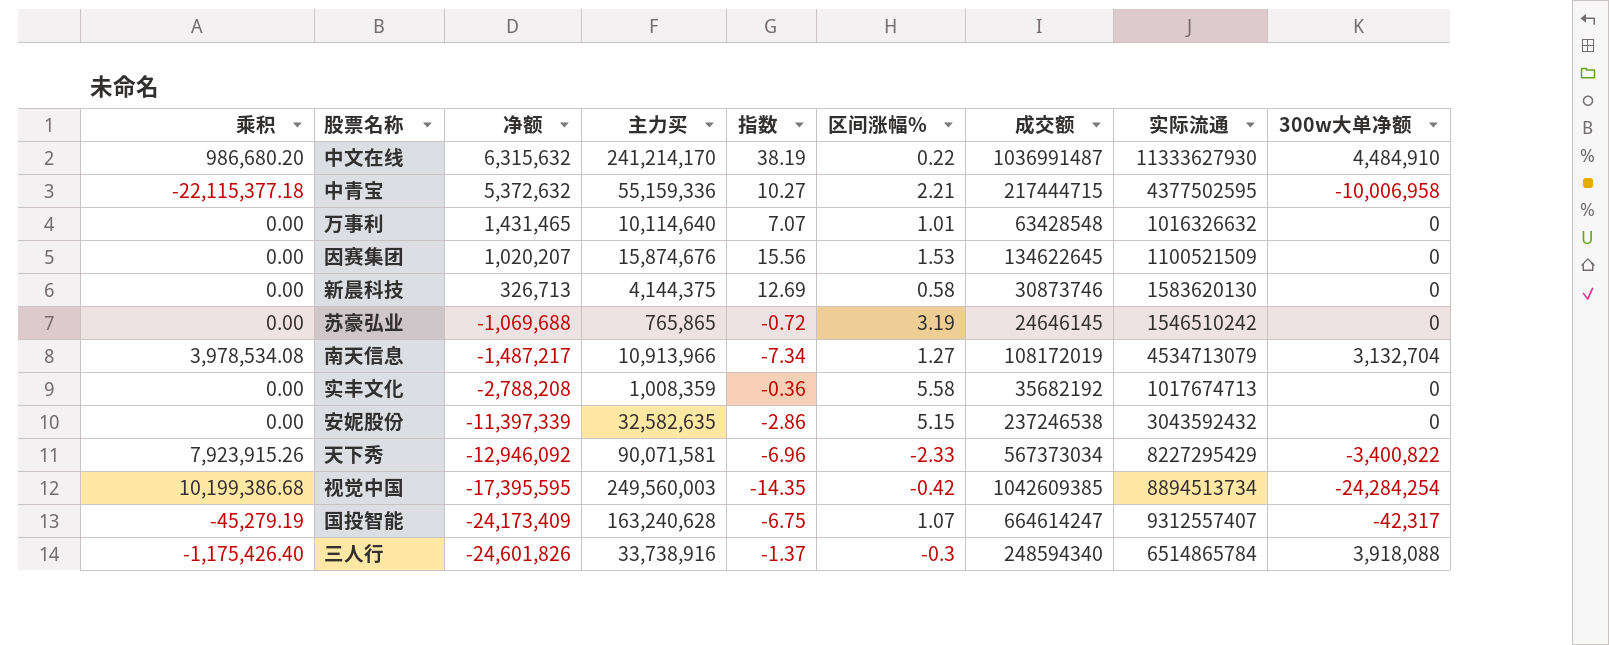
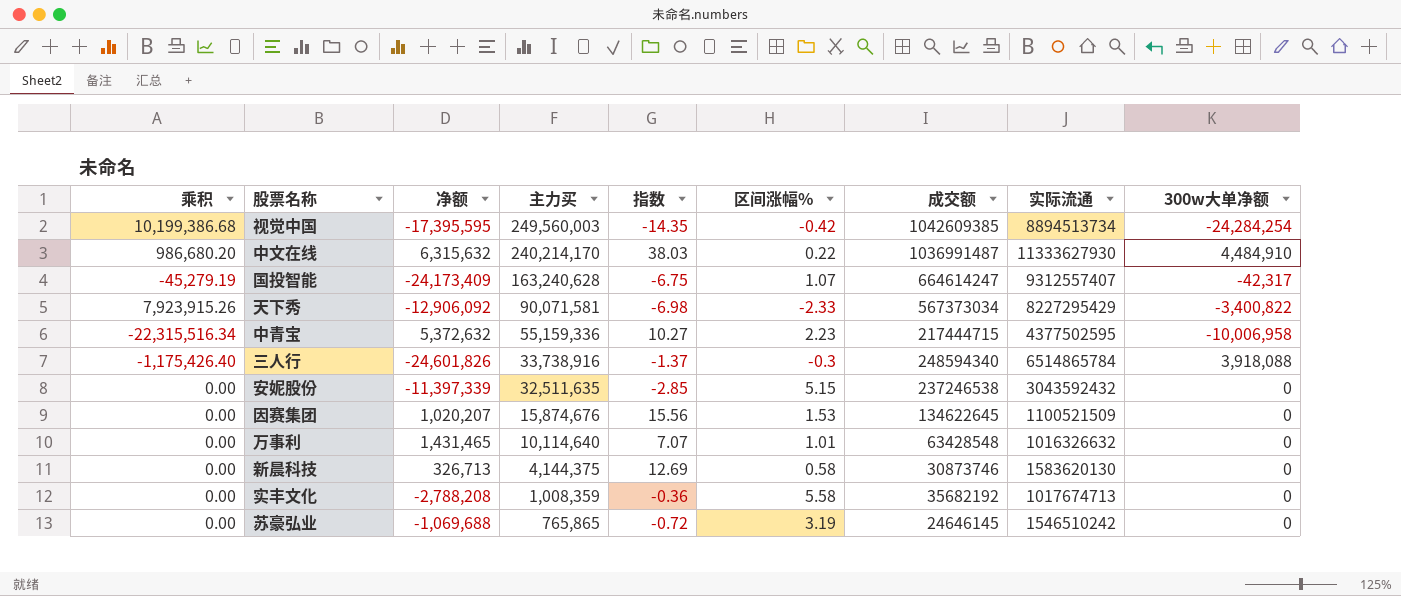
row order: 净额 descending -> 主力买 descending
row 南天信息: 3,978,534.08 | -1,487,217 | 10,913,966 | -7.34 | 1.27 | 108172019 | 4534713079 | 3,132,704 -> none
中文在线 | 主力买: 241,214,170 -> 240,214,170
中文在线 | 指数: 38.19 -> 38.03
天下秀 | 净额: -12,946,092 -> -12,906,092
天下秀 | 指数: -6.96 -> -6.98
中青宝 | 乘积: -22,115,377.18 -> -22,315,516.34
中青宝 | 区间涨幅%: 2.21 -> 2.23
安妮股份 | 主力买: 32,582,635 -> 32,511,635
安妮股份 | 指数: -2.86 -> -2.85

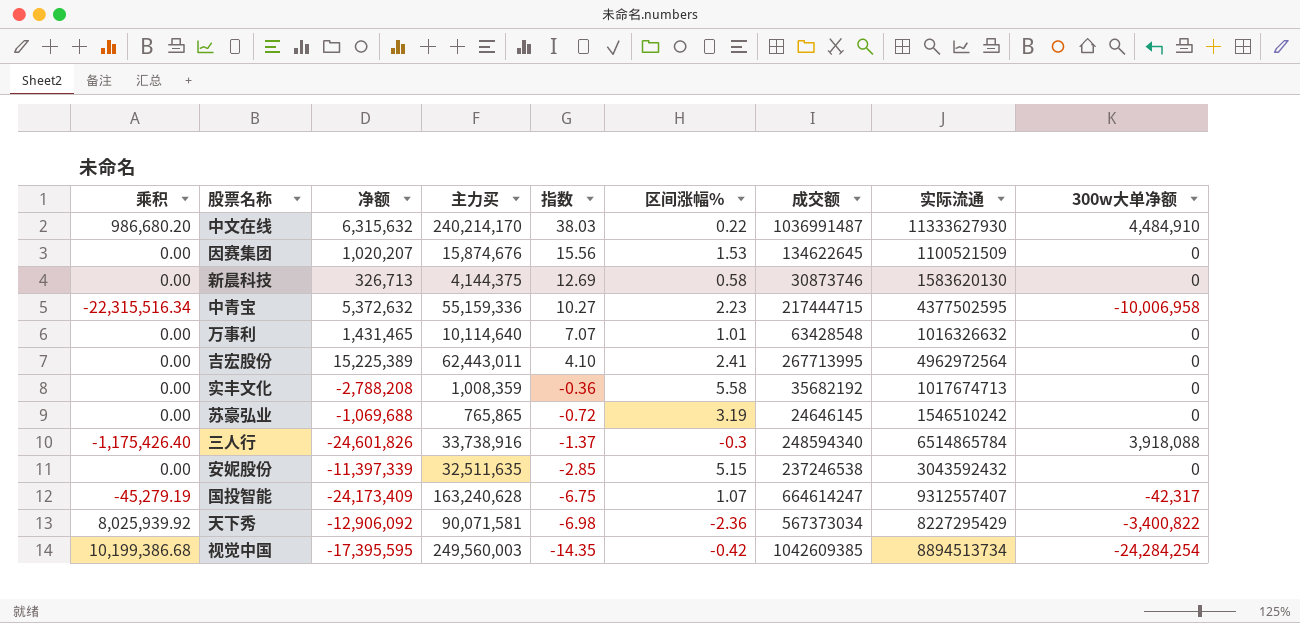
row order: 主力买 descending -> 指数 descending
row 吉宏股份: none -> 0.00 | 15,225,389 | 62,443,011 | 4.10 | 2.41 | 267713995 | 4962972564 | 0
天下秀 | 乘积: 7,923,915.26 -> 8,025,939.92
天下秀 | 区间涨幅%: -2.33 -> -2.36

